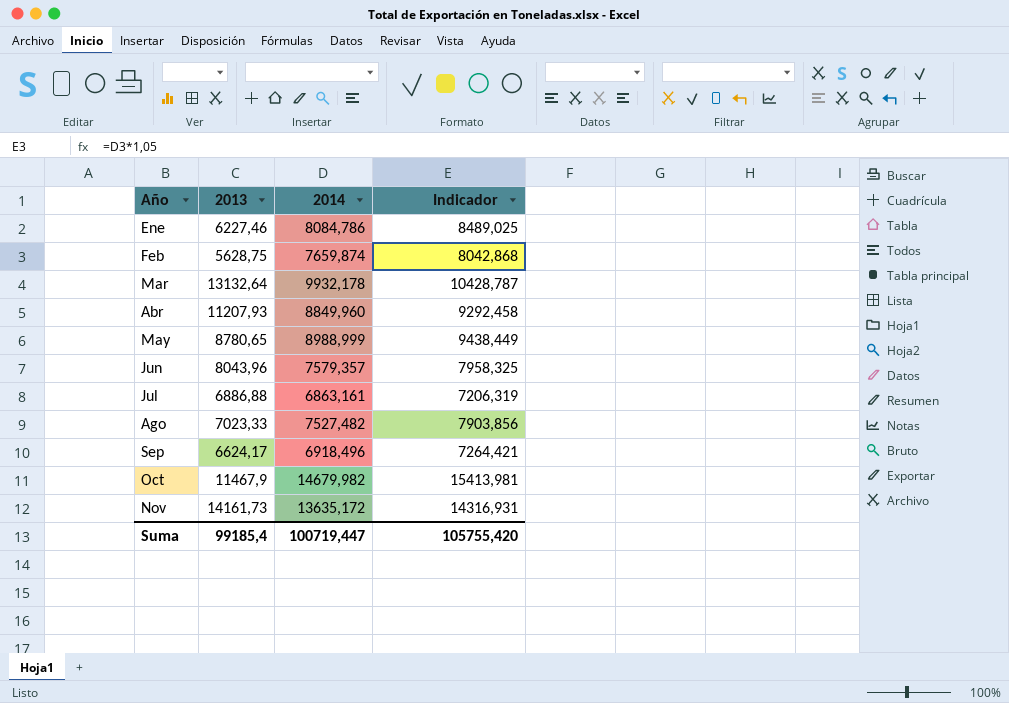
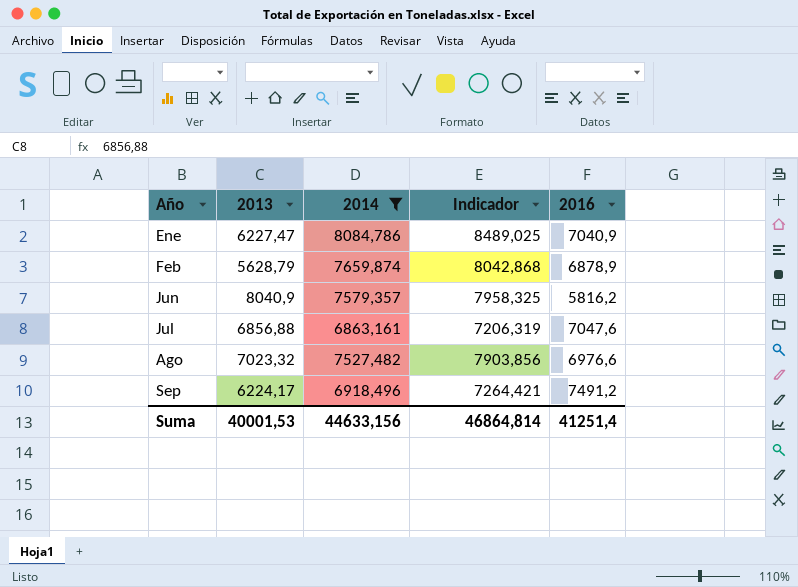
filter: none -> 2014 <= 8084,786
column 2016 | position: none -> 5
Ene | 2013: 6227,46 -> 6227,47
Feb | 2013: 5628,75 -> 5628,79
Jun | 2013: 8043,96 -> 8040,9
Jul | 2013: 6886,88 -> 6856,88
Ago | 2013: 7023,33 -> 7023,32
Sep | 2013: 6624,17 -> 6224,17
Suma | 2013: 99185,4 -> 40001,53
Suma | 2014: 100719,447 -> 44633,156
Suma | Indicador: 105755,420 -> 46864,814

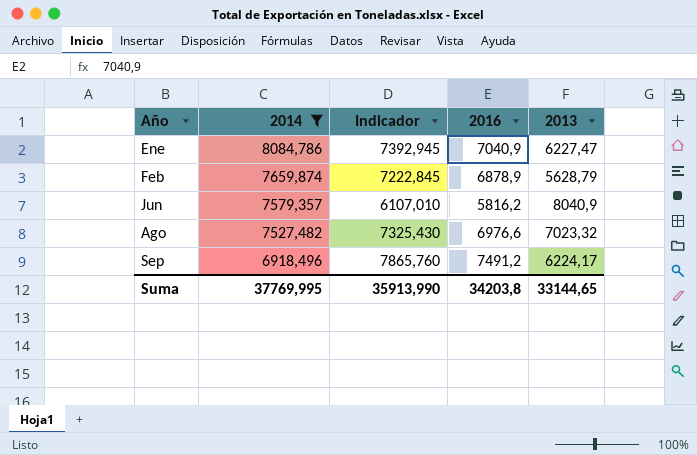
column Indicador | formula: [2014] * 1,05 -> [2016] * 1,05
column 2013 | position: 2 -> 5
row Jul: 6856,88 | 6863,161 | 7206,319 | 7047,6 -> none
Suma | 2014: 44633,156 -> 37769,995
Suma | Indicador: 46864,814 -> 35913,990
Suma | 2016: 41251,4 -> 34203,8
Suma | 2013: 40001,53 -> 33144,65

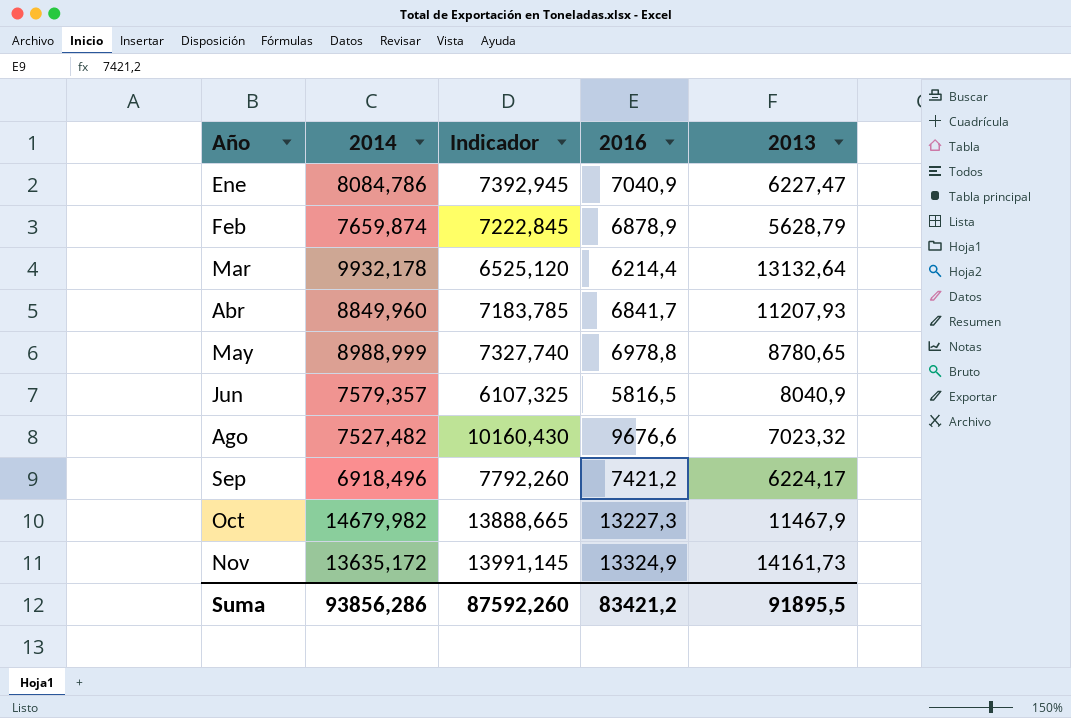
filter: 2014 <= 8084,786 -> none
Jun | Indicador: 6107,010 -> 6107,325
Jun | 2016: 5816,2 -> 5816,5
Ago | Indicador: 7325,430 -> 10160,430
Ago | 2016: 6976,6 -> 9676,6
Sep | Indicador: 7865,760 -> 7792,260
Sep | 2016: 7491,2 -> 7421,2
Suma | 2014: 37769,995 -> 93856,286
Suma | Indicador: 35913,990 -> 87592,260
Suma | 2016: 34203,8 -> 83421,2
Suma | 2013: 33144,65 -> 91895,5

